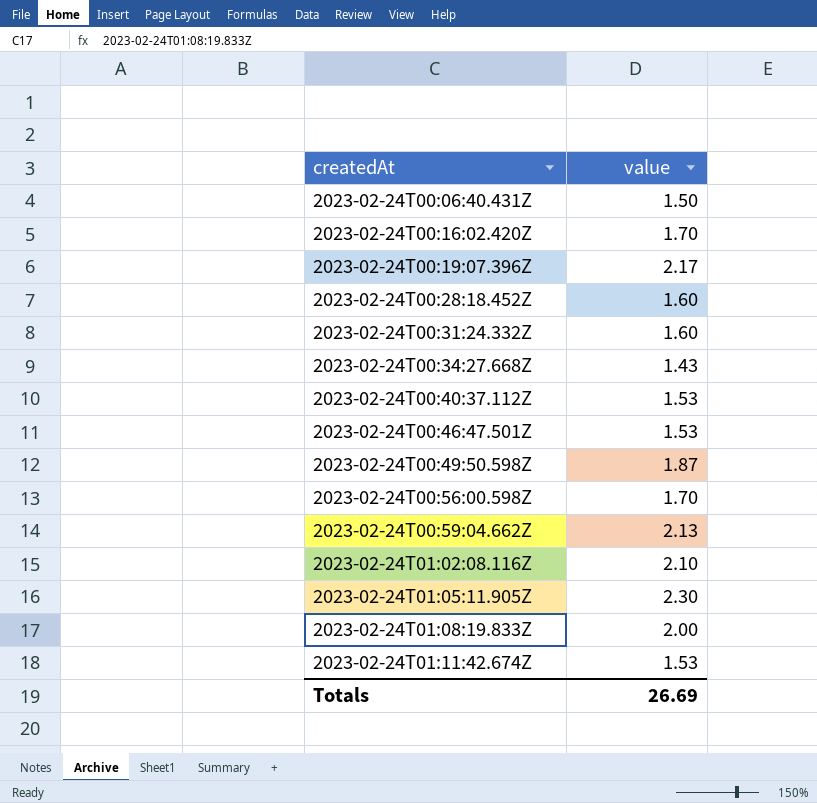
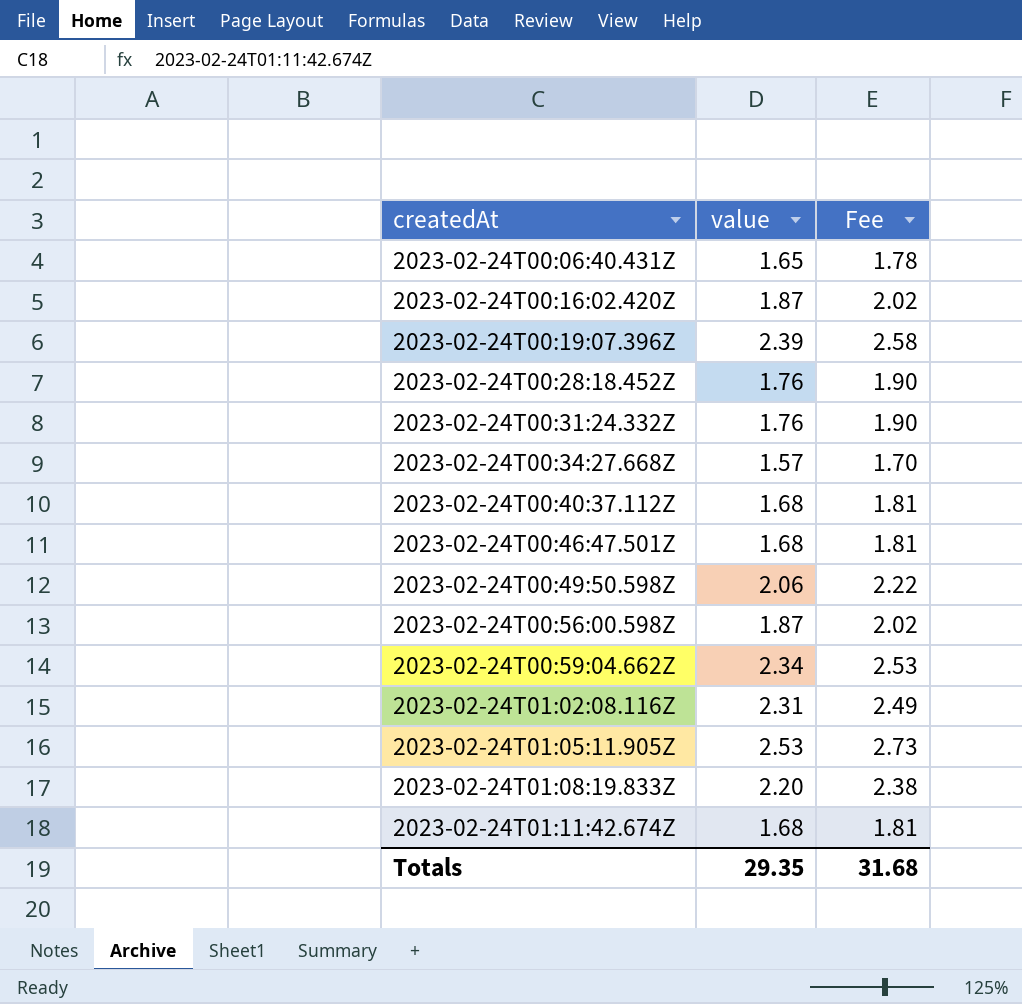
column Fee | formula: none -> [value] * 1.08
2023-02-24T00:06:40.431Z | value: 1.50 -> 1.65
2023-02-24T00:16:02.420Z | value: 1.70 -> 1.87
2023-02-24T00:19:07.396Z | value: 2.17 -> 2.39
2023-02-24T00:28:18.452Z | value: 1.60 -> 1.76
2023-02-24T00:31:24.332Z | value: 1.60 -> 1.76
2023-02-24T00:34:27.668Z | value: 1.43 -> 1.57
2023-02-24T00:40:37.112Z | value: 1.53 -> 1.68
2023-02-24T00:46:47.501Z | value: 1.53 -> 1.68
2023-02-24T00:49:50.598Z | value: 1.87 -> 2.06
2023-02-24T00:56:00.598Z | value: 1.70 -> 1.87
2023-02-24T00:59:04.662Z | value: 2.13 -> 2.34
2023-02-24T01:02:08.116Z | value: 2.10 -> 2.31
2023-02-24T01:05:11.905Z | value: 2.30 -> 2.53
2023-02-24T01:08:19.833Z | value: 2.00 -> 2.20
2023-02-24T01:11:42.674Z | value: 1.53 -> 1.68
Totals | value: 26.69 -> 29.35

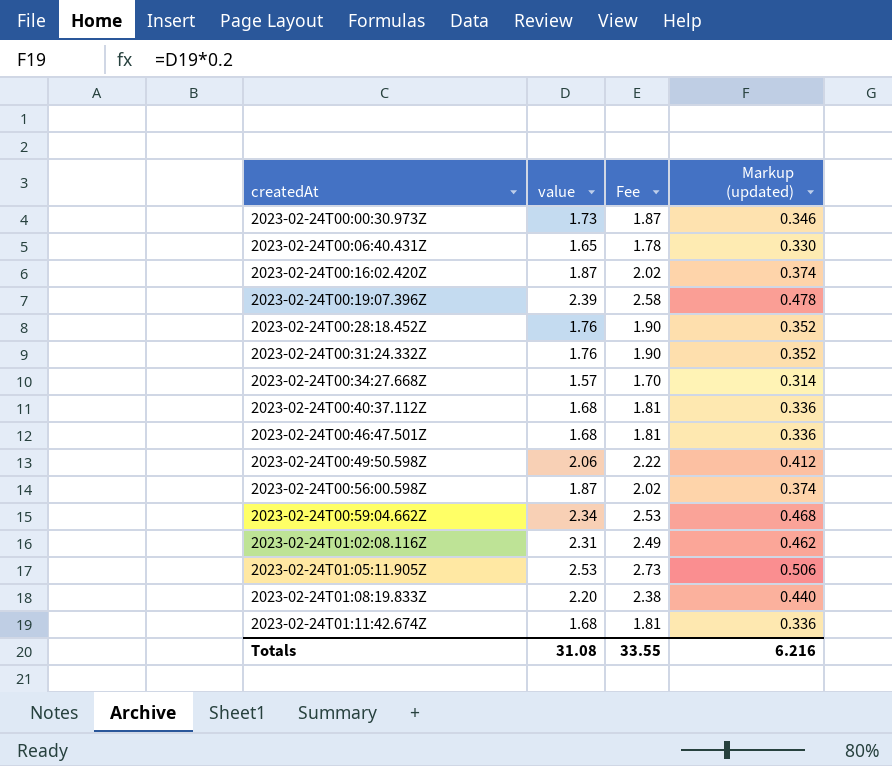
column Markup (updated) | formula: none -> [value] * 0.2
row 2023-02-24T00:00:30.973Z: none -> 1.73 | 1.87 | 0.346
Totals | value: 29.35 -> 31.08
Totals | Fee: 31.68 -> 33.55

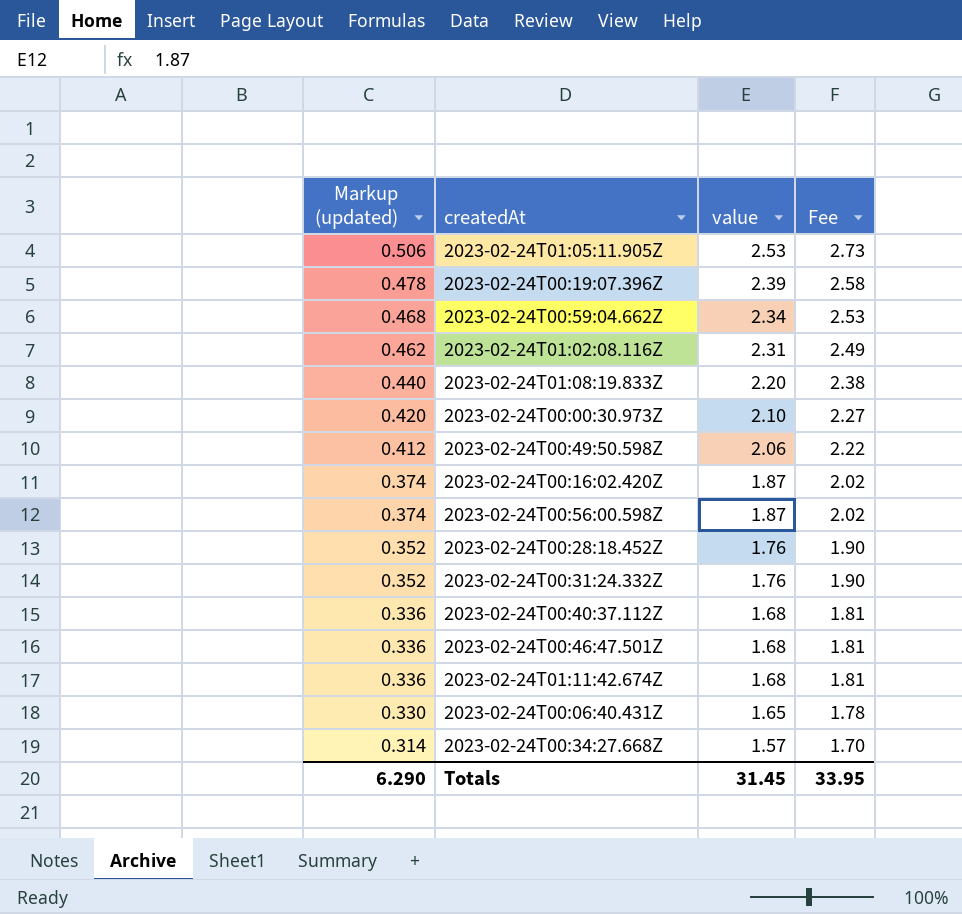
row order: createdAt ascending -> Markup (updated) descending
column Markup (updated) | position: 4 -> 1
2023-02-24T00:00:30.973Z | Markup (updated): 0.346 -> 0.420
2023-02-24T00:00:30.973Z | value: 1.73 -> 2.10
2023-02-24T00:00:30.973Z | Fee: 1.87 -> 2.27
Totals | Markup (updated): 6.216 -> 6.290
Totals | value: 31.08 -> 31.45
Totals | Fee: 33.55 -> 33.95

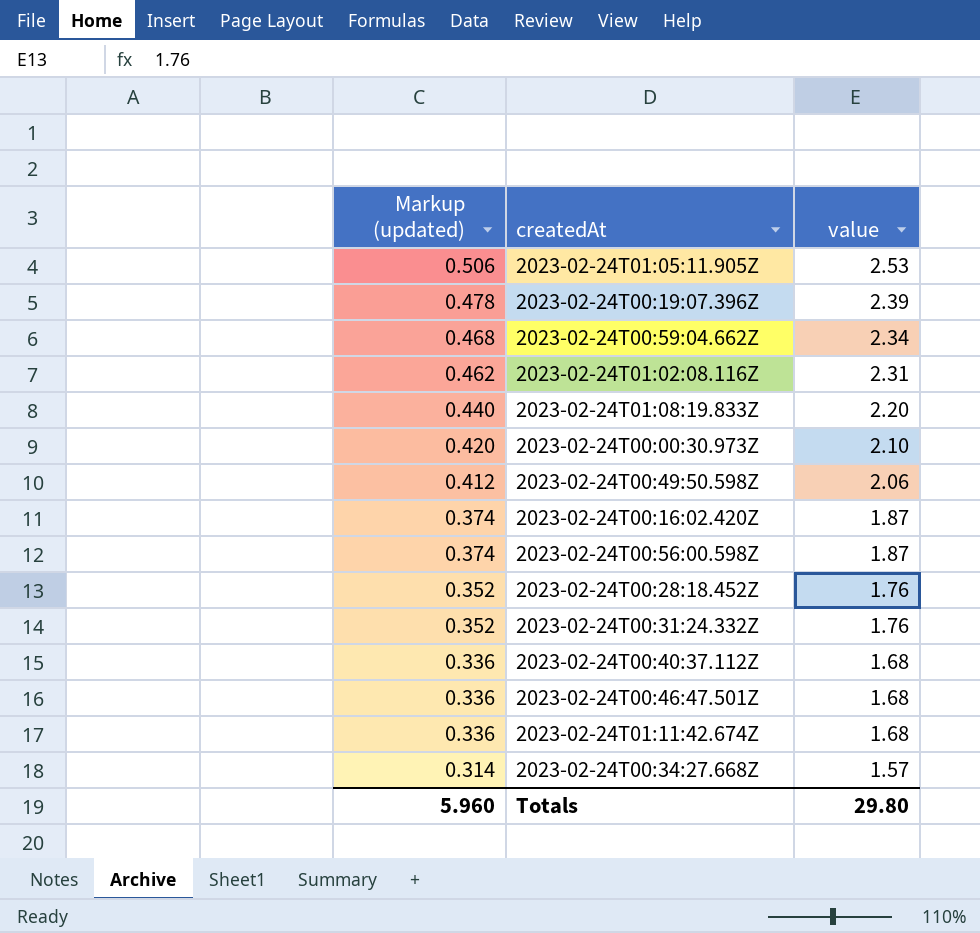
column Fee | formula: [value] * 1.08 -> none
row 2023-02-24T00:06:40.431Z: 0.330 | 1.65 | 1.78 -> none
Totals | Markup (updated): 6.290 -> 5.960
Totals | value: 31.45 -> 29.80

